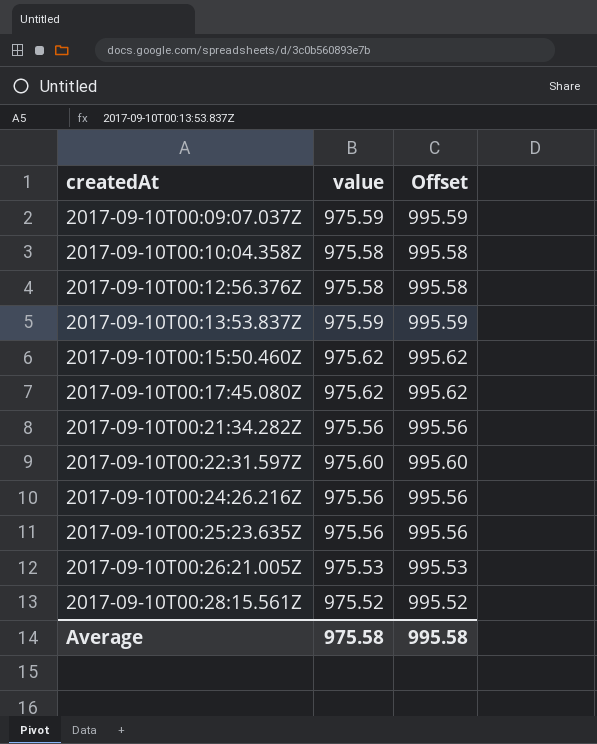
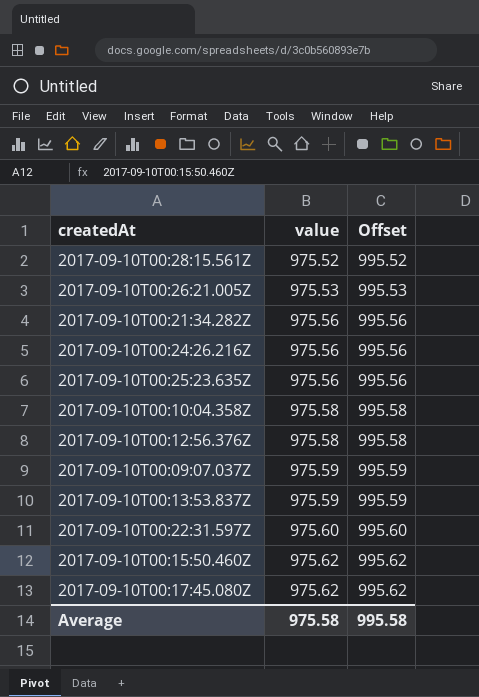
row order: createdAt ascending -> value ascending

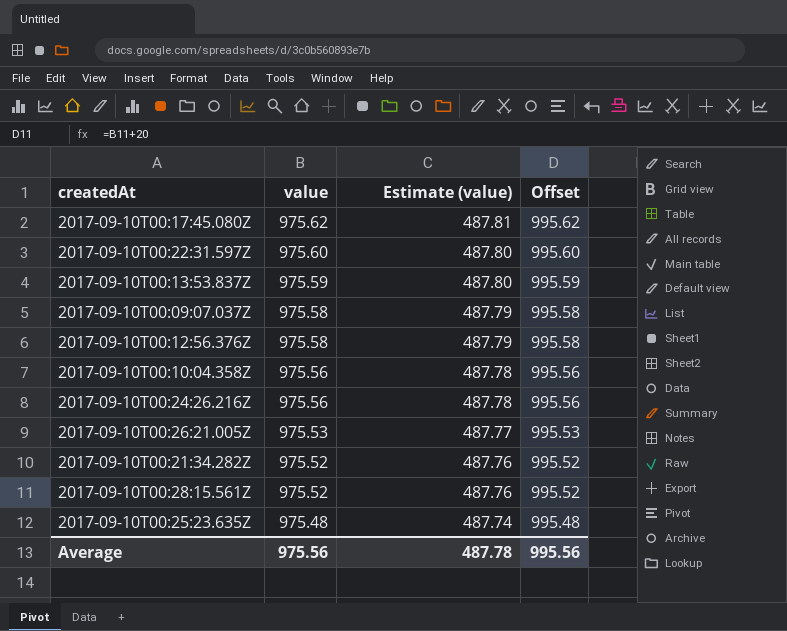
row order: value ascending -> value descending
column Estimate (value) | formula: none -> [value] * 0.5
row 2017-09-10T00:15:50.460Z: 975.62 | 995.62 -> none
2017-09-10T00:09:07.037Z | value: 975.59 -> 975.58
2017-09-10T00:09:07.037Z | Offset: 995.59 -> 995.58
2017-09-10T00:10:04.358Z | value: 975.58 -> 975.56
2017-09-10T00:10:04.358Z | Offset: 995.58 -> 995.56
2017-09-10T00:21:34.282Z | value: 975.56 -> 975.52
2017-09-10T00:21:34.282Z | Offset: 995.56 -> 995.52
2017-09-10T00:25:23.635Z | value: 975.56 -> 975.48
2017-09-10T00:25:23.635Z | Offset: 995.56 -> 995.48
Average | value: 975.58 -> 975.56
Average | Offset: 995.58 -> 995.56

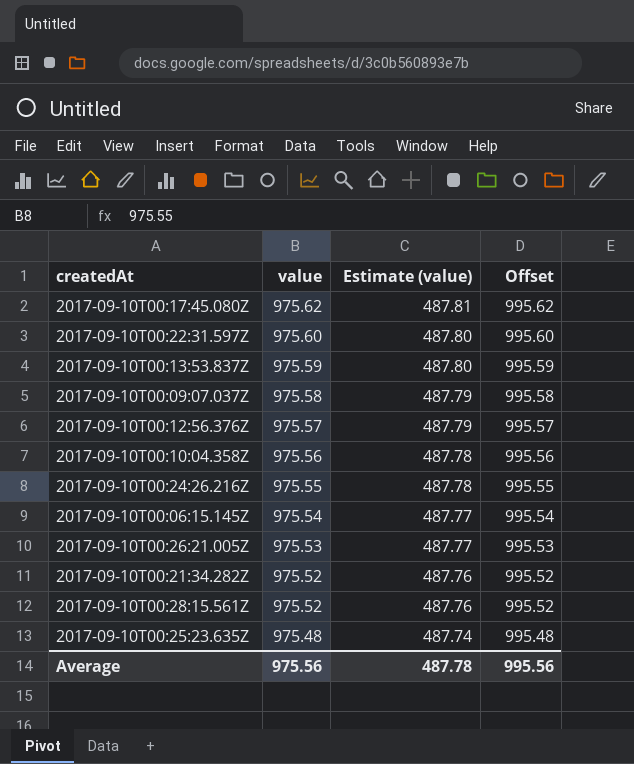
2017-09-10T00:12:56.376Z | value: 975.58 -> 975.57
2017-09-10T00:12:56.376Z | Offset: 995.58 -> 995.57
2017-09-10T00:24:26.216Z | value: 975.56 -> 975.55
2017-09-10T00:24:26.216Z | Offset: 995.56 -> 995.55
row 2017-09-10T00:06:15.145Z: none -> 975.54 | 487.77 | 995.54

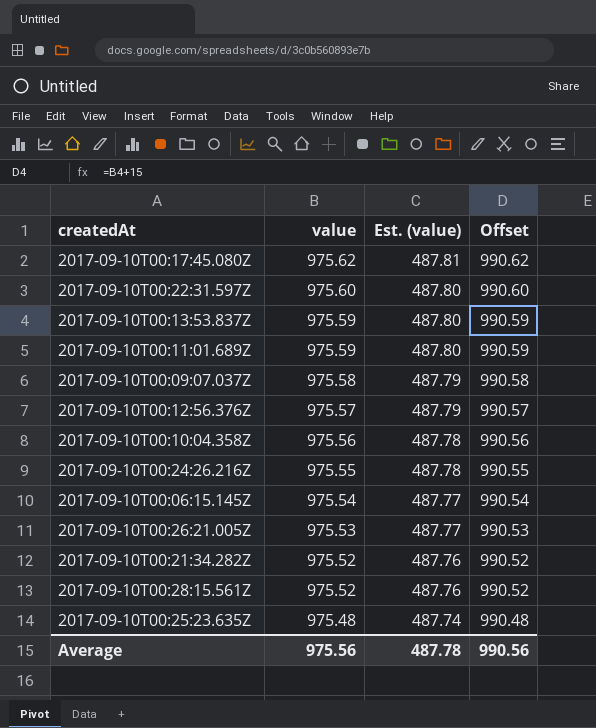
column name: Estimate (value) -> Est. (value)
column Offset | formula: [value] + 20 -> [value] + 15
row 2017-09-10T00:11:01.689Z: none -> 975.59 | 487.80 | 990.59
Average | Offset: 995.56 -> 990.56

